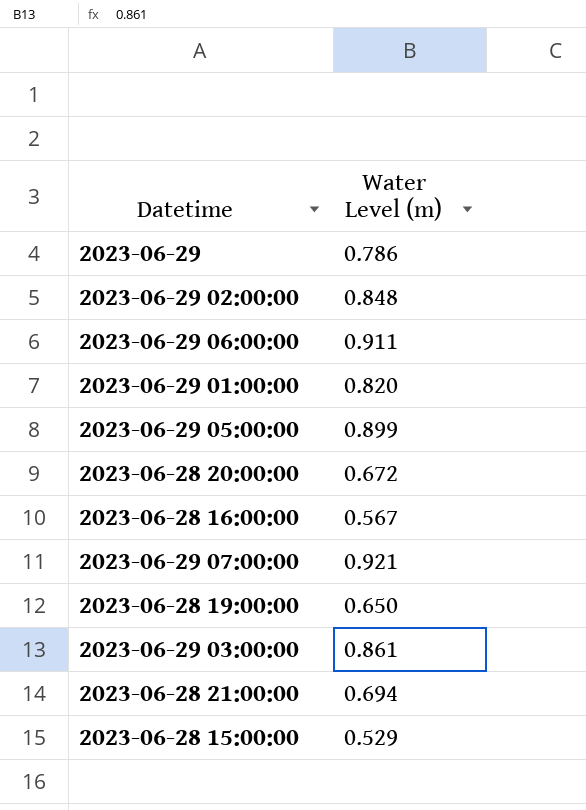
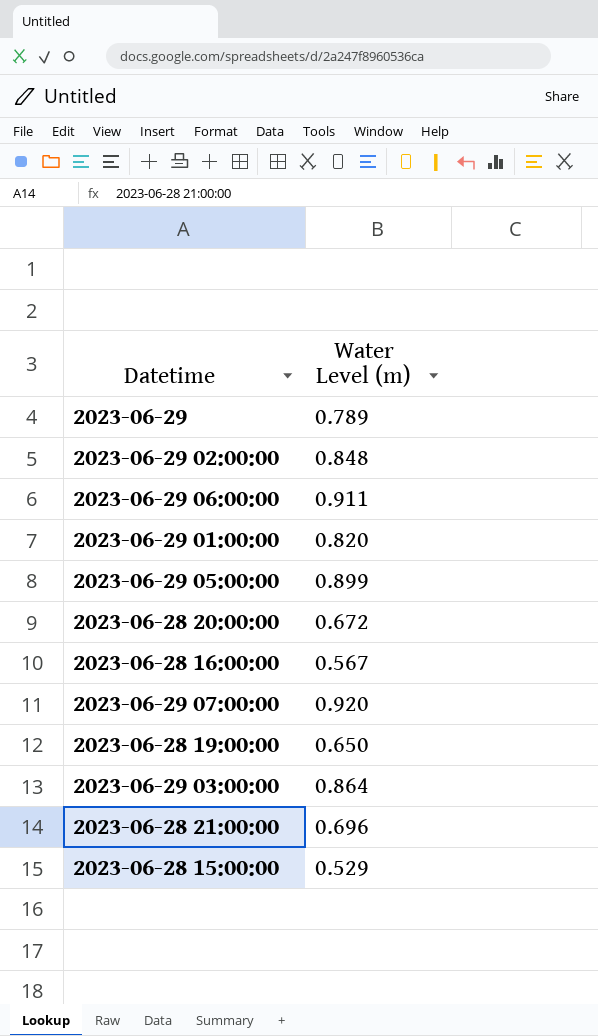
2023-06-29 | Water Level (m): 0.786 -> 0.789
2023-06-29 07:00:00 | Water Level (m): 0.921 -> 0.920
2023-06-29 03:00:00 | Water Level (m): 0.861 -> 0.864
2023-06-28 21:00:00 | Water Level (m): 0.694 -> 0.696

